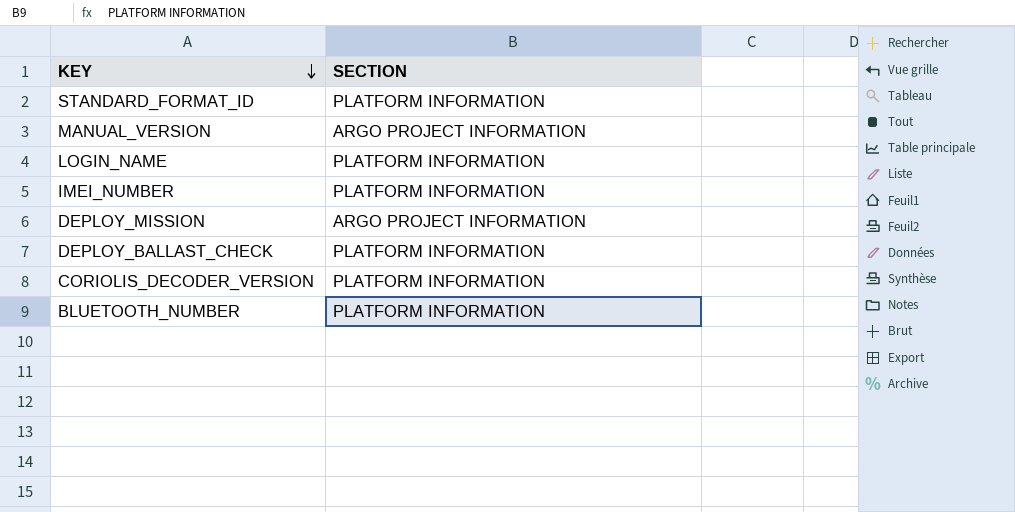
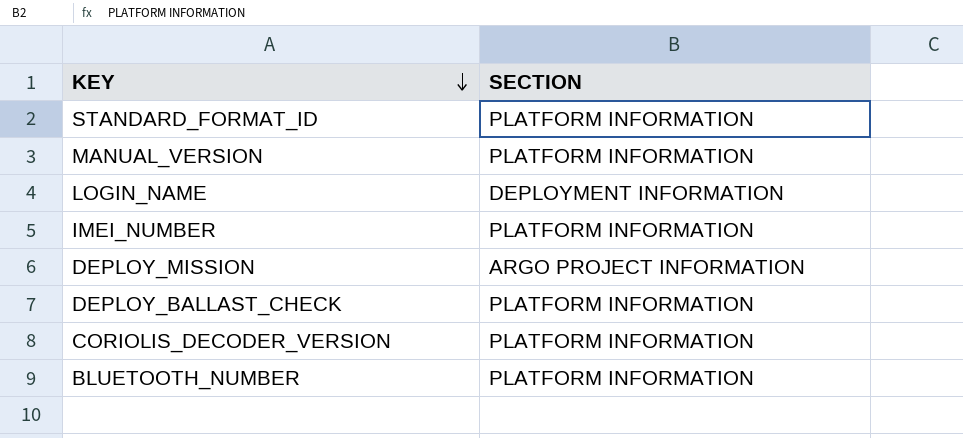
MANUAL_VERSION | SECTION: ARGO PROJECT INFORMATION -> PLATFORM INFORMATION
LOGIN_NAME | SECTION: PLATFORM INFORMATION -> DEPLOYMENT INFORMATION

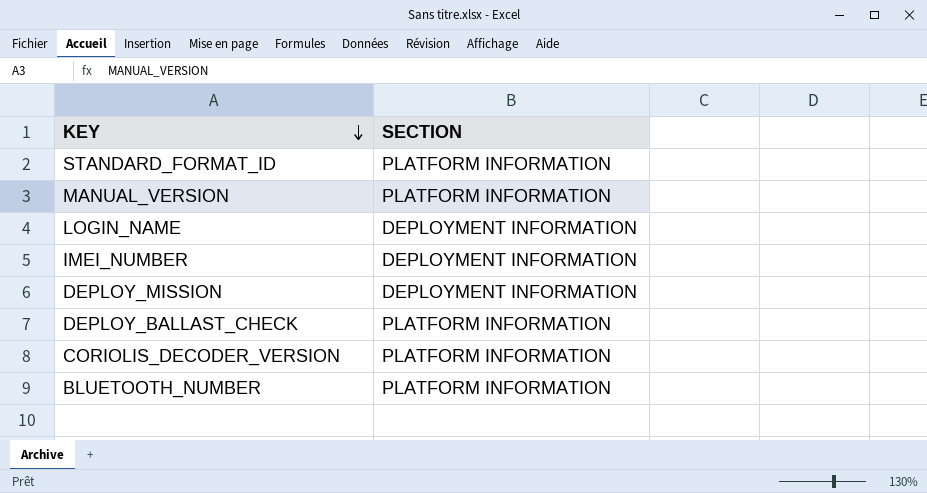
IMEI_NUMBER | SECTION: PLATFORM INFORMATION -> DEPLOYMENT INFORMATION
DEPLOY_MISSION | SECTION: ARGO PROJECT INFORMATION -> DEPLOYMENT INFORMATION

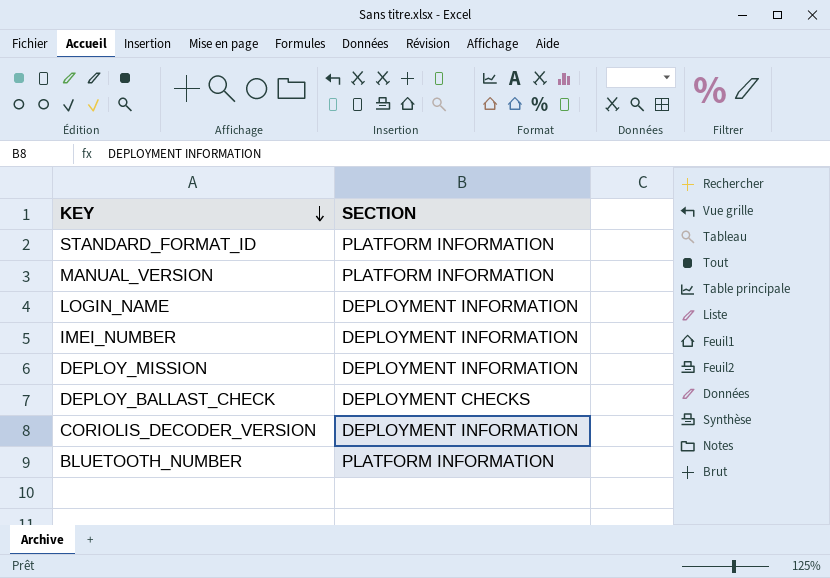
DEPLOY_BALLAST_CHECK | SECTION: PLATFORM INFORMATION -> DEPLOYMENT CHECKS
CORIOLIS_DECODER_VERSION | SECTION: PLATFORM INFORMATION -> DEPLOYMENT INFORMATION

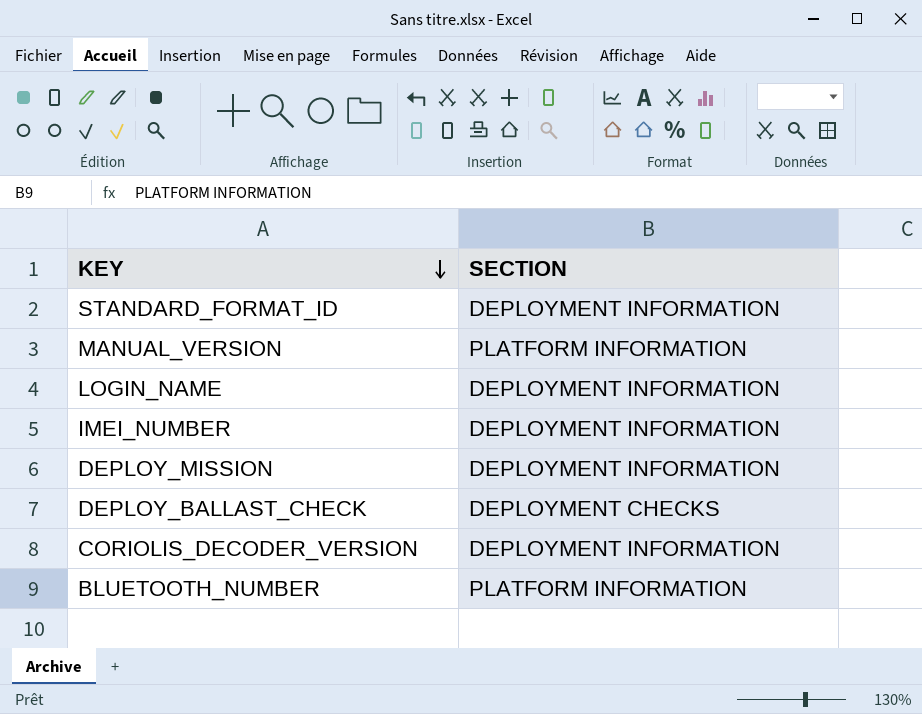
STANDARD_FORMAT_ID | SECTION: PLATFORM INFORMATION -> DEPLOYMENT INFORMATION

